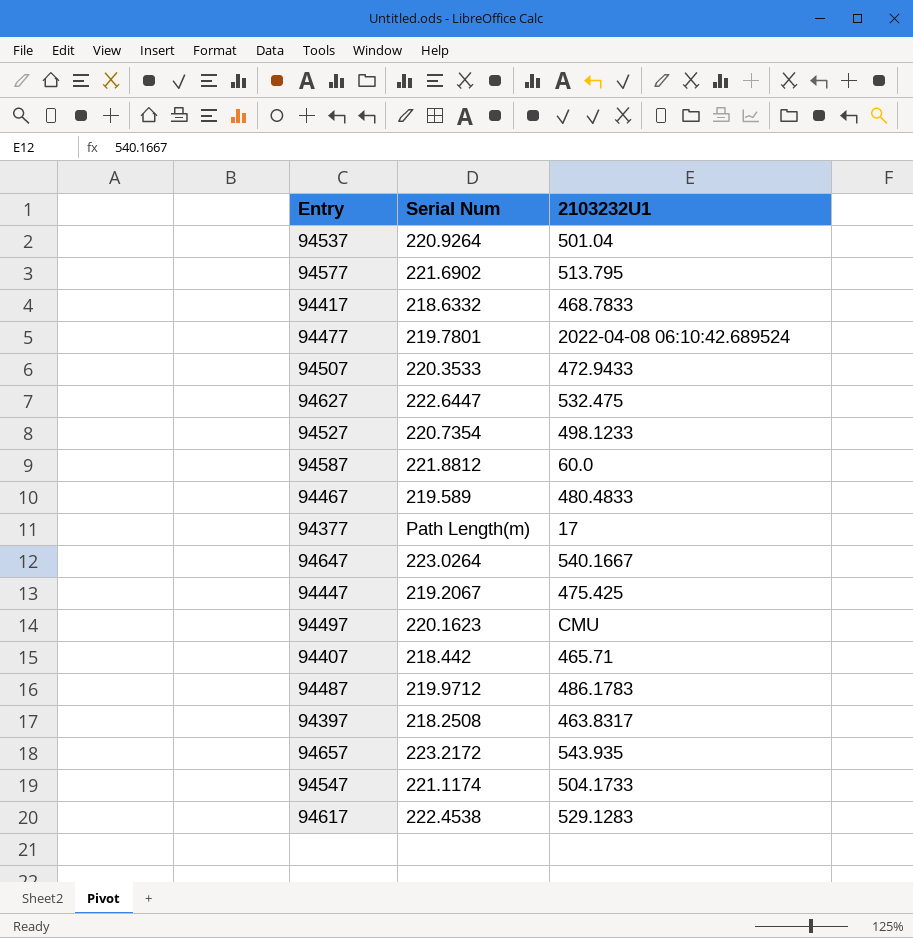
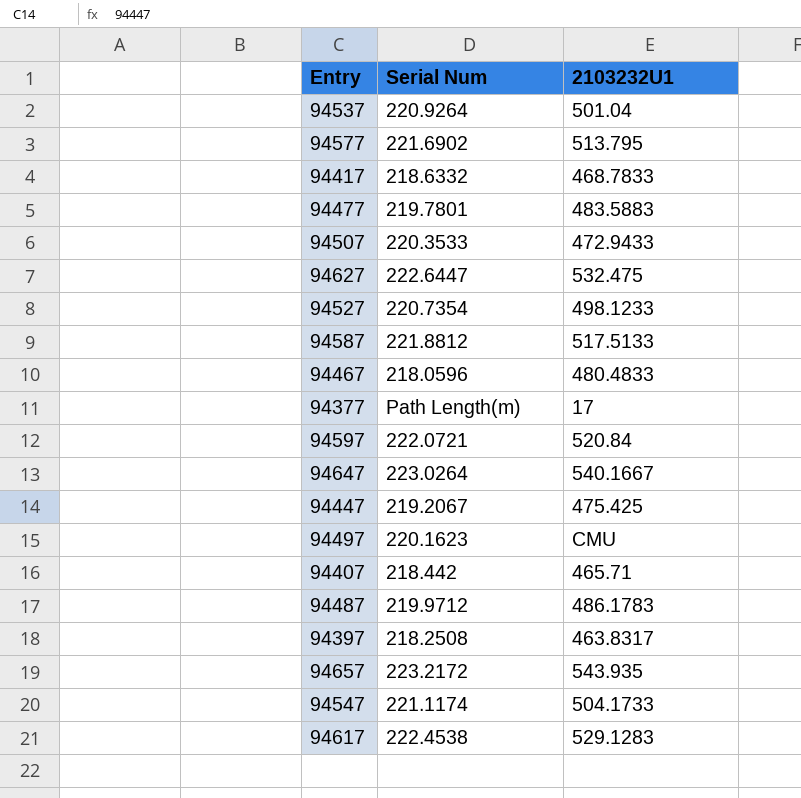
94477 | 2103232U1: 2022-04-08 06:10:42.689524 -> 483.5883
94587 | 2103232U1: 60.0 -> 517.5133
94467 | Serial Num: 219.589 -> 218.0596
row 94597: none -> 222.0721 | 520.84

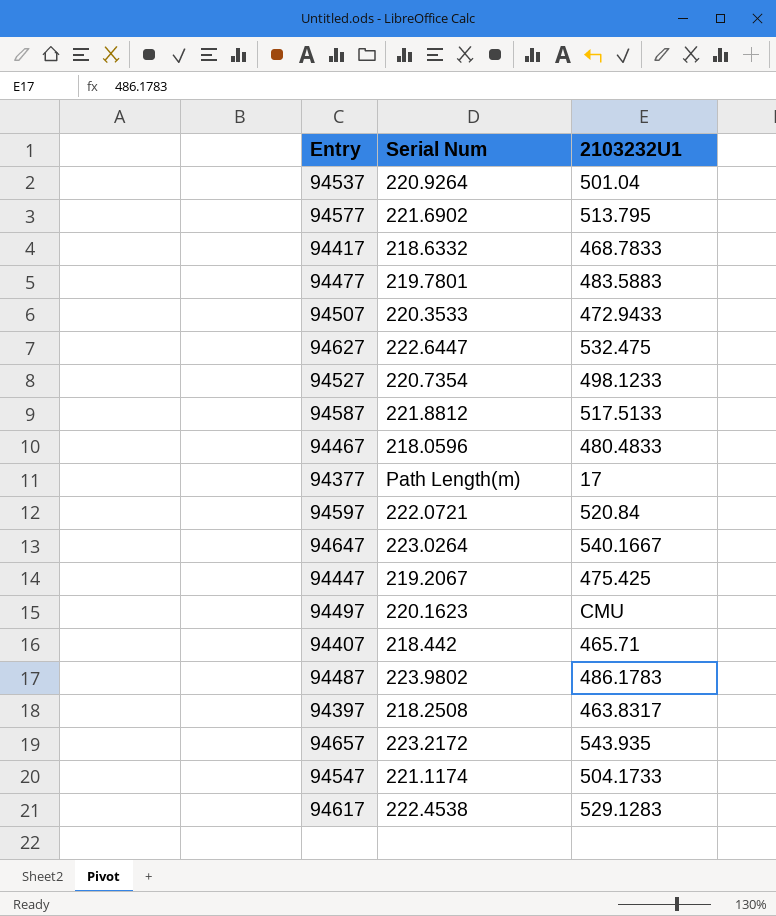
94487 | Serial Num: 219.9712 -> 223.9802

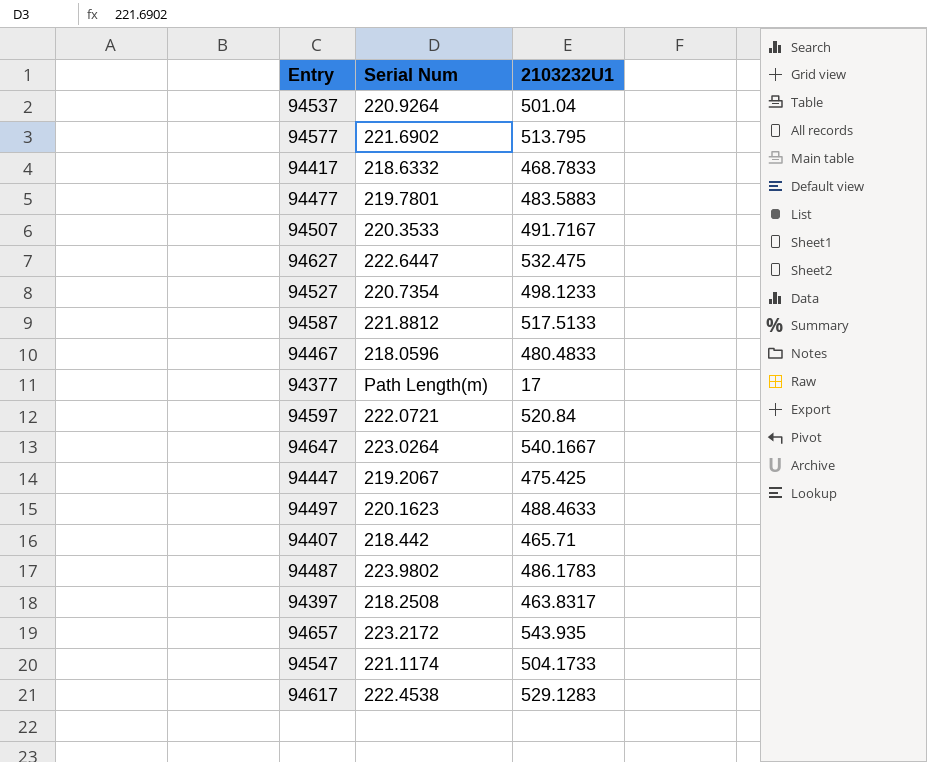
94507 | 2103232U1: 472.9433 -> 491.7167
94497 | 2103232U1: CMU -> 488.4633

